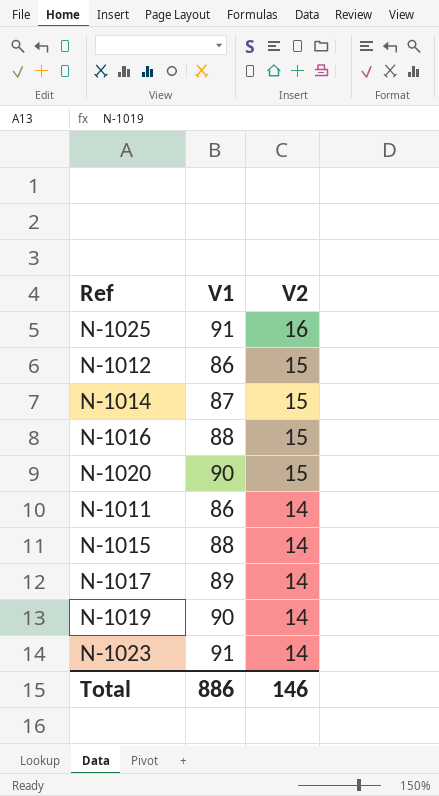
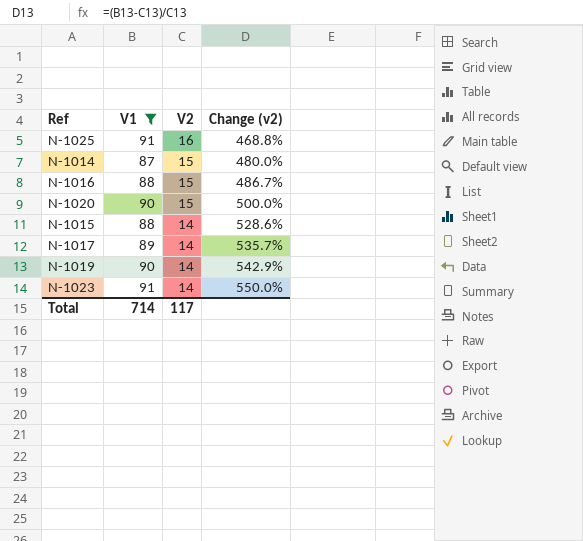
filter: none -> V1 != 86
column Change (v2) | formula: none -> ([V1] - [V2]) / [V2]
Total | V1: 886 -> 714
Total | V2: 146 -> 117

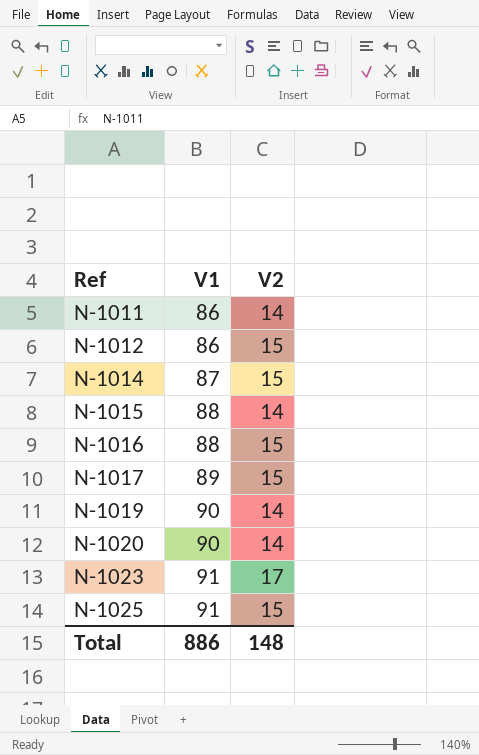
filter: V1 != 86 -> none
row order: V2 descending -> Ref ascending
column Change (v2) | formula: ([V1] - [V2]) / [V2] -> none
N-1017 | V2: 14 -> 15
N-1020 | V2: 15 -> 14
N-1023 | V2: 14 -> 17
N-1025 | V2: 16 -> 15
Total | V1: 714 -> 886
Total | V2: 117 -> 148

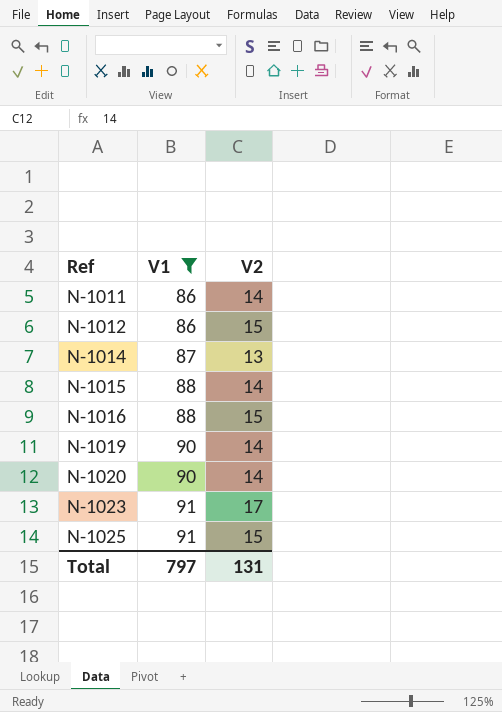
filter: none -> V1 != 89
N-1014 | V2: 15 -> 13
Total | V1: 886 -> 797
Total | V2: 148 -> 131

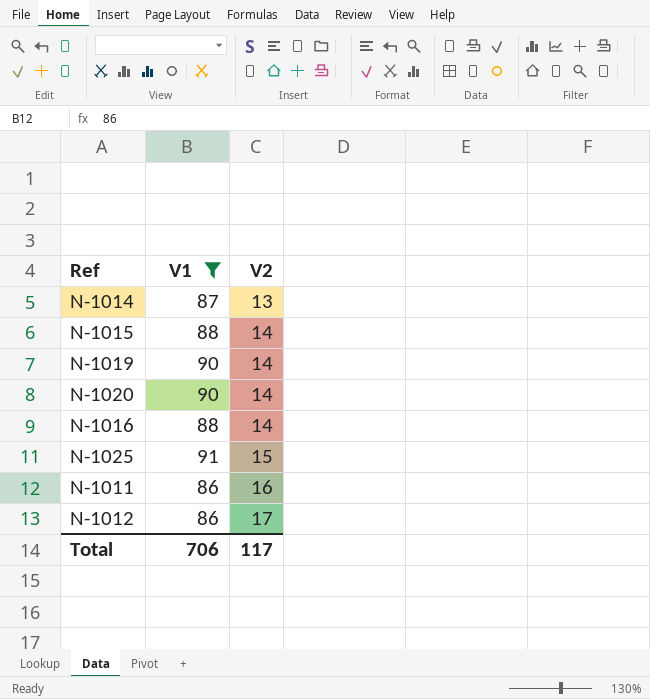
row order: Ref ascending -> V2 ascending
row N-1023: 91 | 17 -> none
N-1016 | V2: 15 -> 14
N-1011 | V2: 14 -> 16
N-1012 | V2: 15 -> 17
Total | V1: 797 -> 706
Total | V2: 131 -> 117

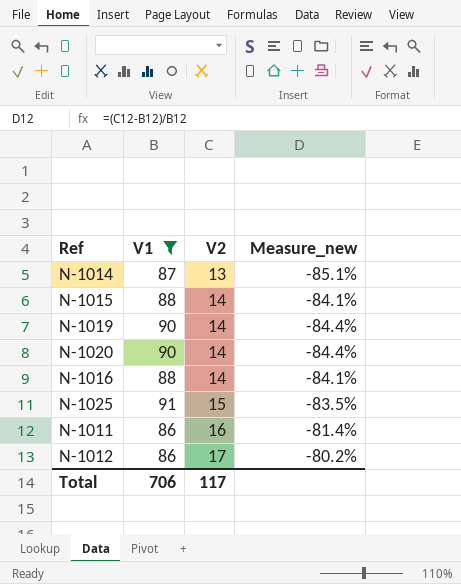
column Measure_new | formula: none -> ([V2] - [V1]) / [V1]

